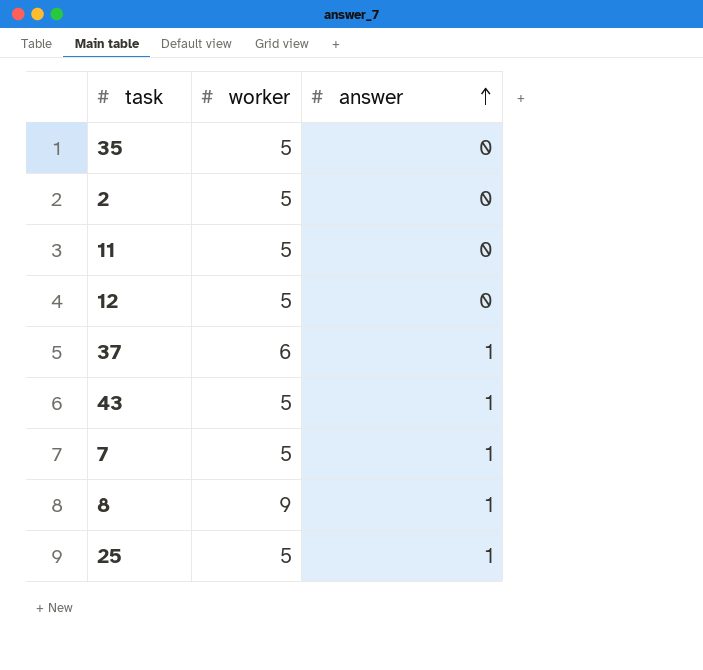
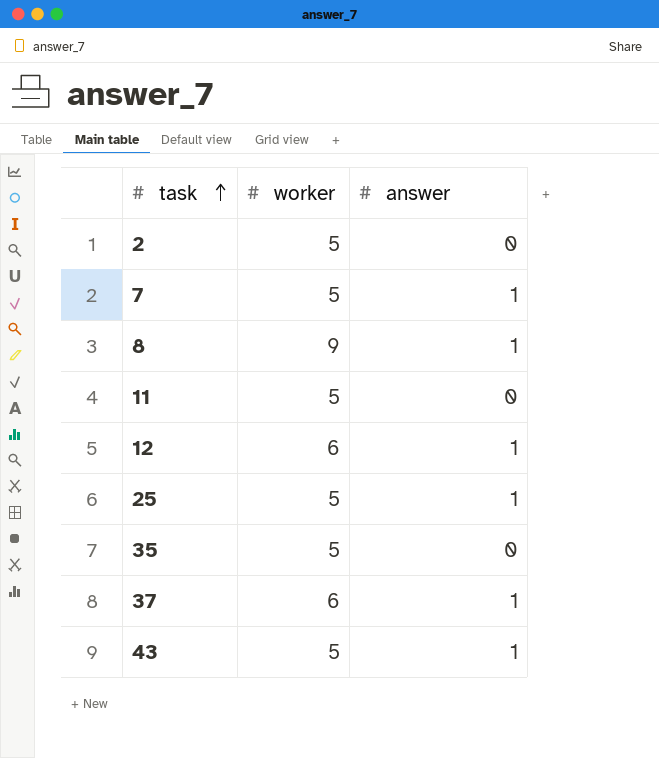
row order: answer ascending -> task ascending
12 | worker: 5 -> 6
12 | answer: 0 -> 1

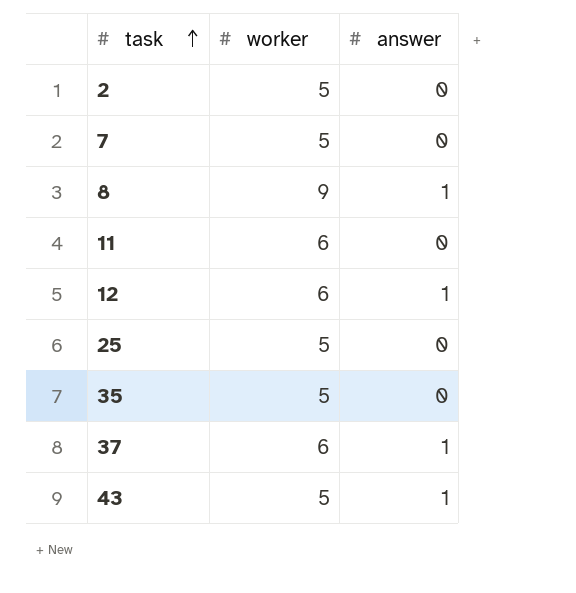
7 | answer: 1 -> 0
11 | worker: 5 -> 6
25 | answer: 1 -> 0

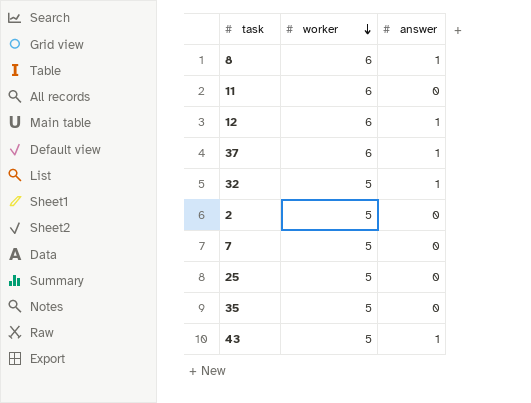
row order: task ascending -> worker descending
8 | worker: 9 -> 6
row 32: none -> 5 | 1

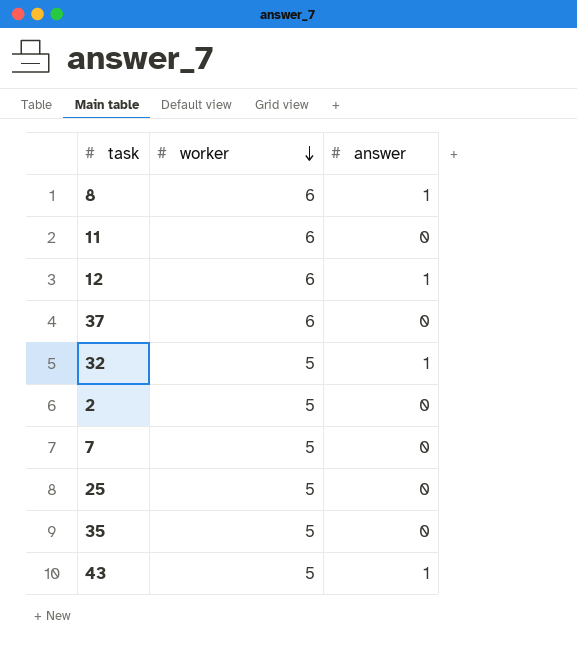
37 | answer: 1 -> 0

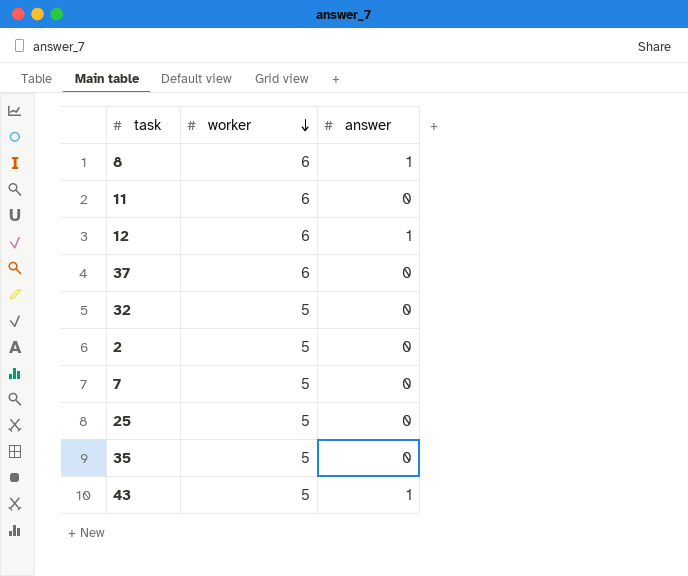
32 | answer: 1 -> 0

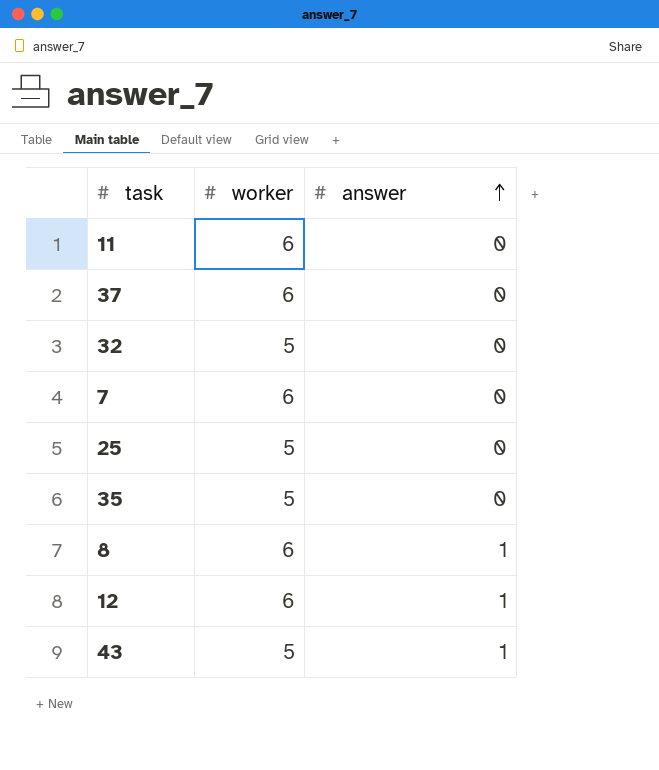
row order: worker descending -> answer ascending
row 2: 5 | 0 -> none
7 | worker: 5 -> 6

